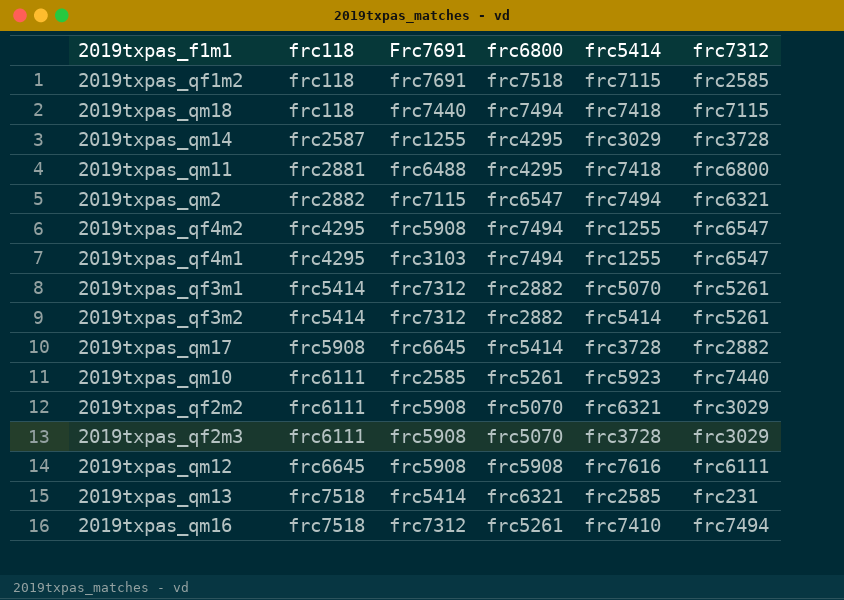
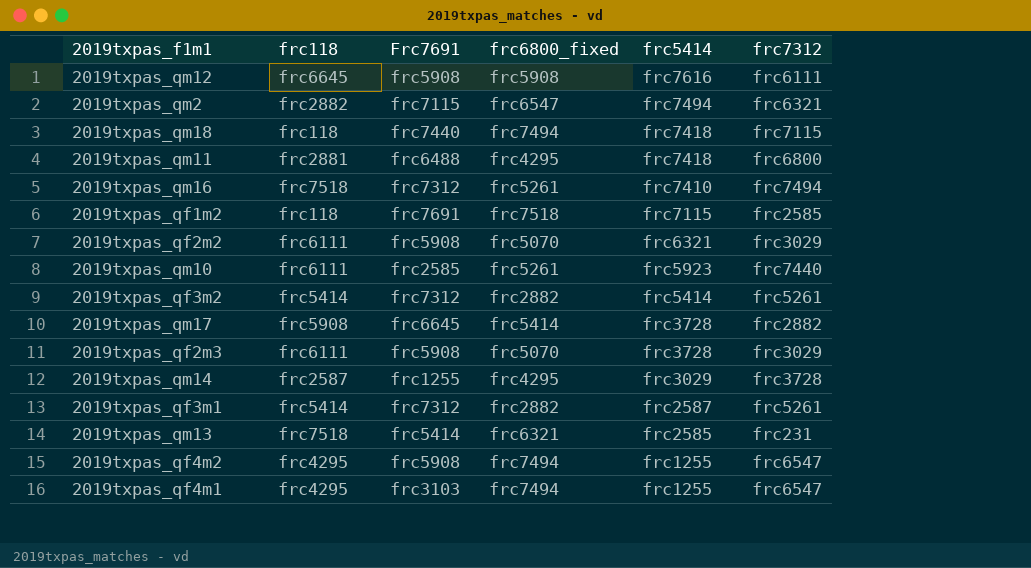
row order: frc118 ascending -> frc5414 descending
column name: frc6800 -> frc6800_fixed
2019txpas_qf3m1 | frc5414: frc5070 -> frc2587

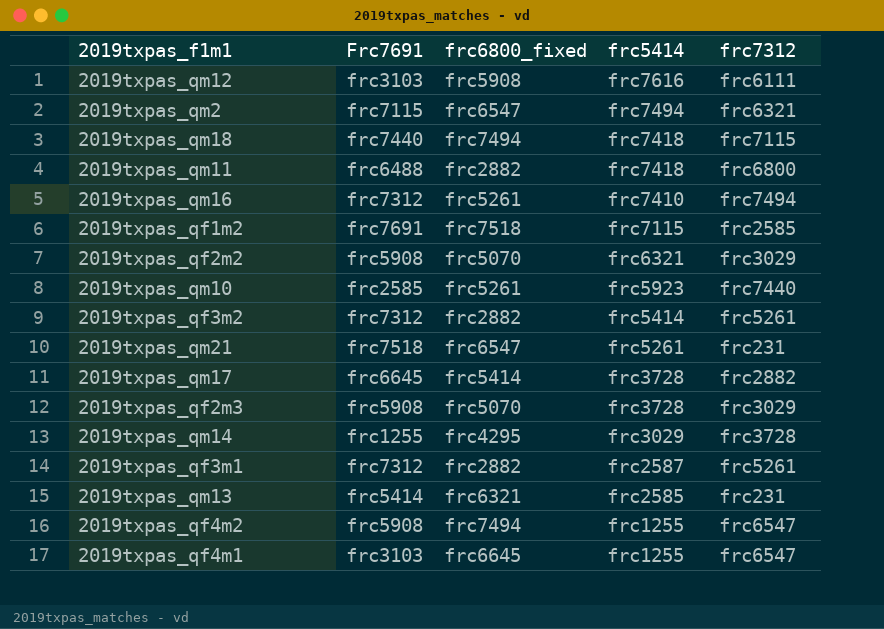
column frc118 | position: 2 -> none
2019txpas_qm12 | Frc7691: frc5908 -> frc3103
2019txpas_qm11 | frc6800_fixed: frc4295 -> frc2882
row 2019txpas_qm21: none -> frc7518 | frc6547 | frc5261 | frc231
2019txpas_qf4m1 | frc6800_fixed: frc7494 -> frc6645

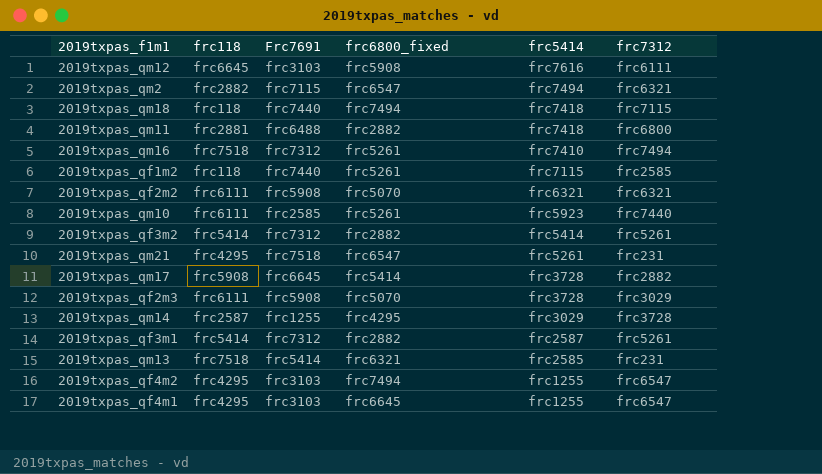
column frc118 | position: none -> 2
2019txpas_qf1m2 | Frc7691: frc7691 -> frc7440
2019txpas_qf1m2 | frc6800_fixed: frc7518 -> frc5261
2019txpas_qf2m2 | frc7312: frc3029 -> frc6321
2019txpas_qf4m2 | Frc7691: frc5908 -> frc3103

